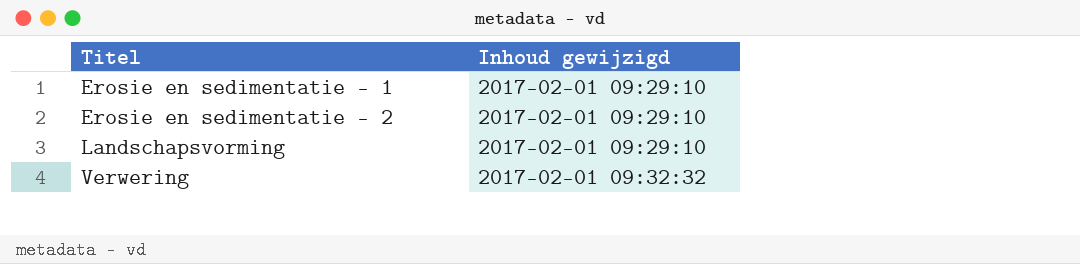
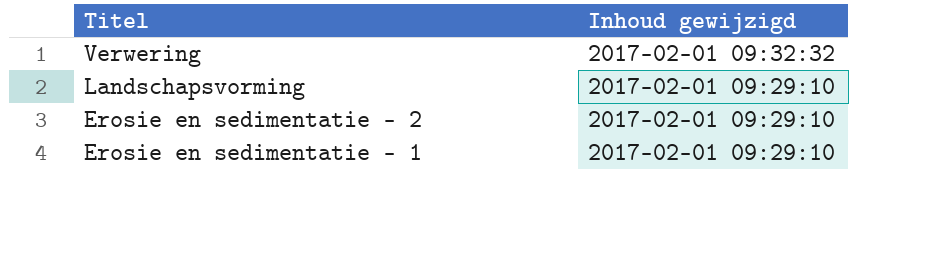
row order: Titel ascending -> Titel descending

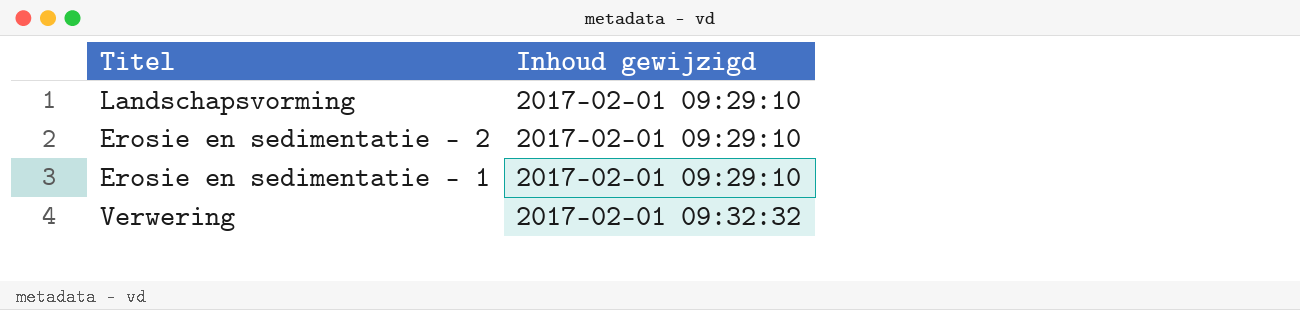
row order: Titel descending -> Inhoud gewijzigd ascending

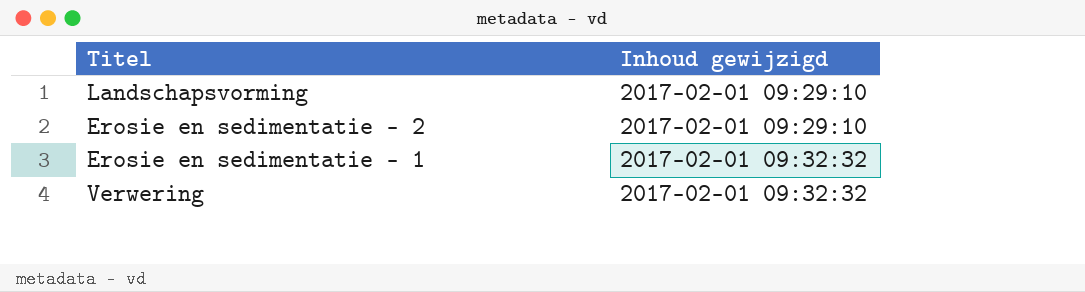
Erosie en sedimentatie - 1 | Inhoud gewijzigd: 2017-02-01 09:29:10 -> 2017-02-01 09:32:32

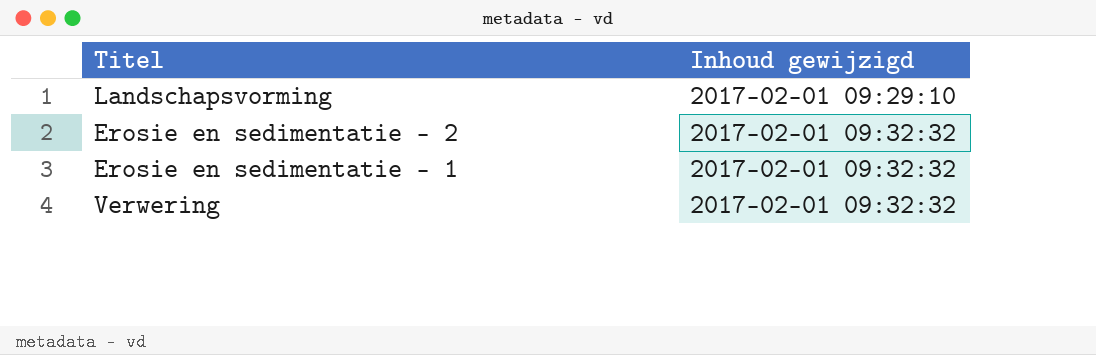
Erosie en sedimentatie - 2 | Inhoud gewijzigd: 2017-02-01 09:29:10 -> 2017-02-01 09:32:32

